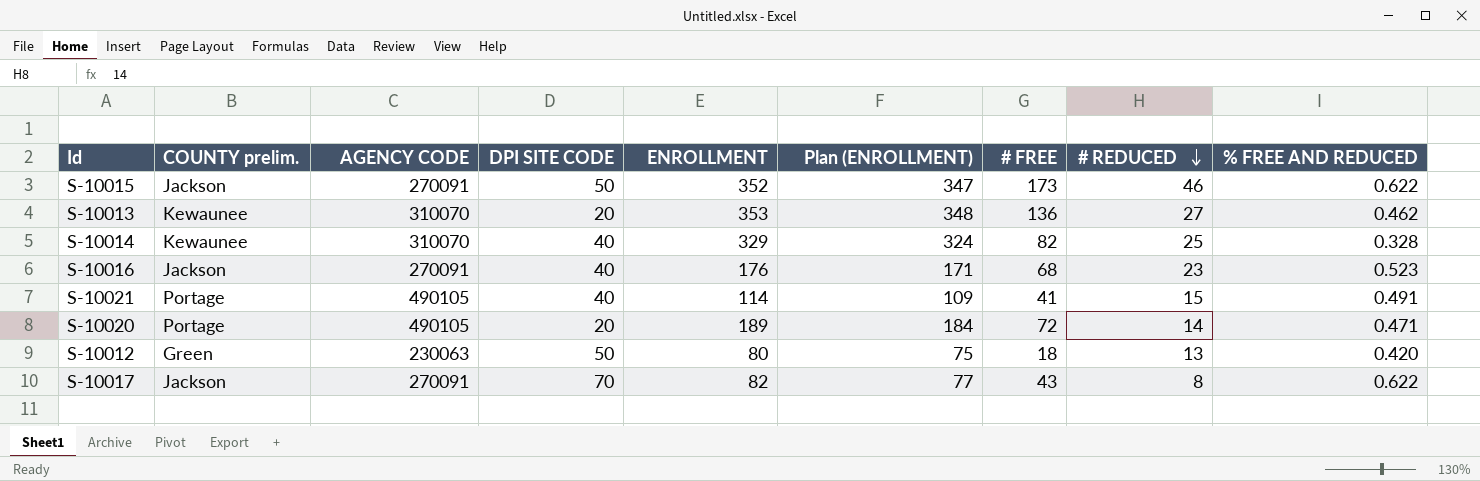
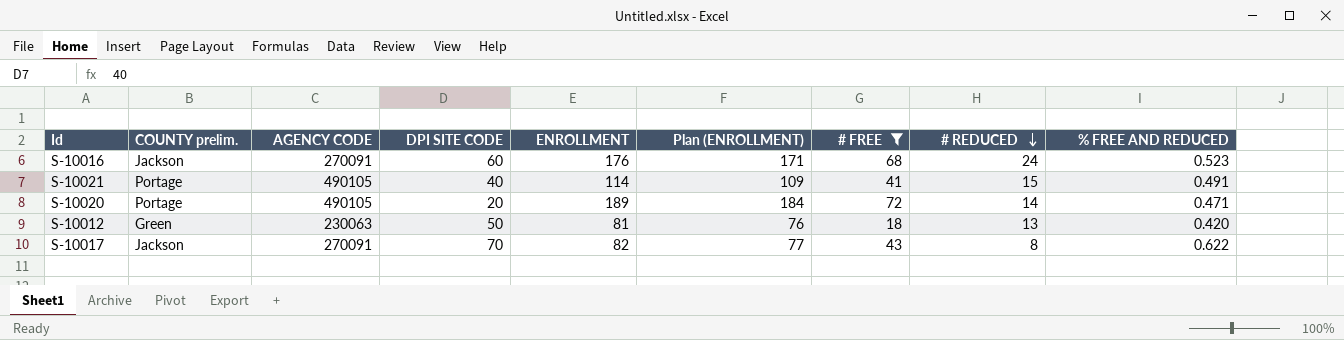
filter: none -> # FREE <= 72
S-10016 | DPI SITE CODE: 40 -> 60
S-10016 | # REDUCED: 23 -> 24
S-10012 | ENROLLMENT: 80 -> 81
S-10012 | Plan (ENROLLMENT): 75 -> 76

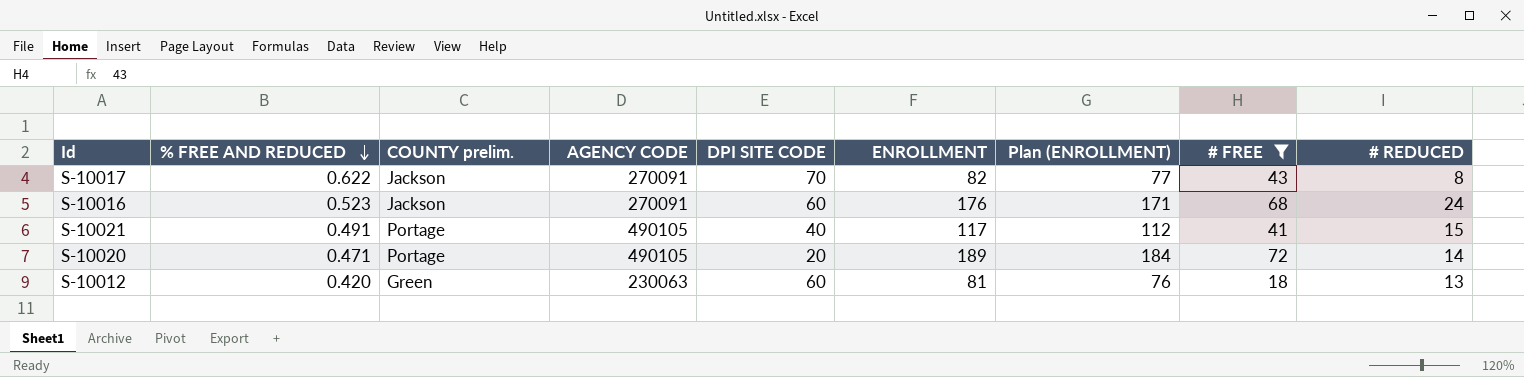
row order: # REDUCED descending -> % FREE AND REDUCED descending
column % FREE AND REDUCED | position: 9 -> 2
S-10021 | ENROLLMENT: 114 -> 117
S-10021 | Plan (ENROLLMENT): 109 -> 112
S-10012 | DPI SITE CODE: 50 -> 60

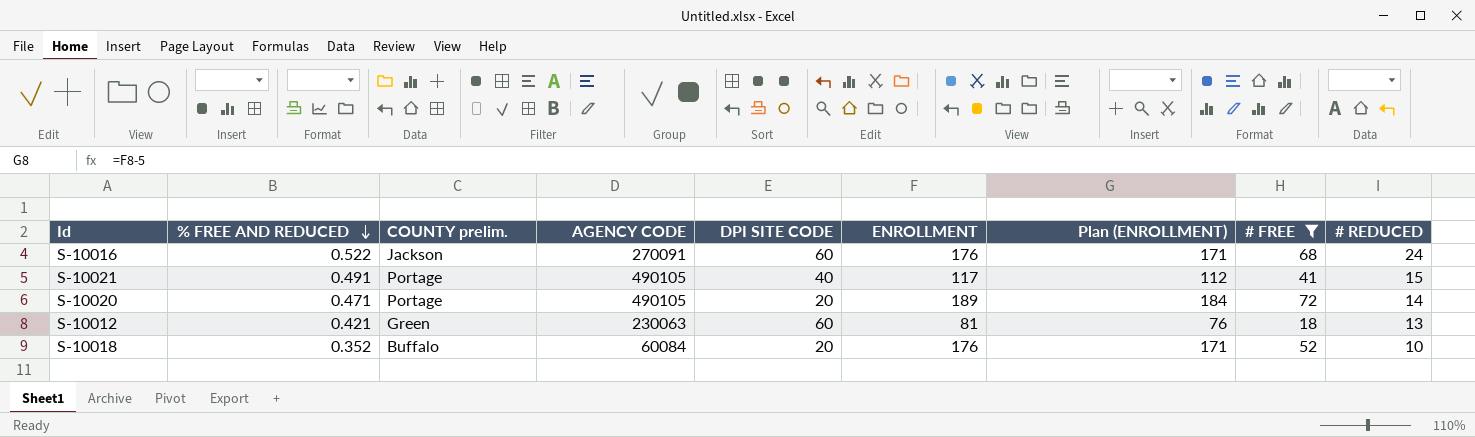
row S-10017: 0.622 | Jackson | 270091 | 70 | 82 | 77 | 43 | 8 -> none
S-10016 | % FREE AND REDUCED: 0.523 -> 0.522
S-10012 | % FREE AND REDUCED: 0.420 -> 0.421
row S-10018: none -> 0.352 | Buffalo | 60084 | 20 | 176 | 171 | 52 | 10

